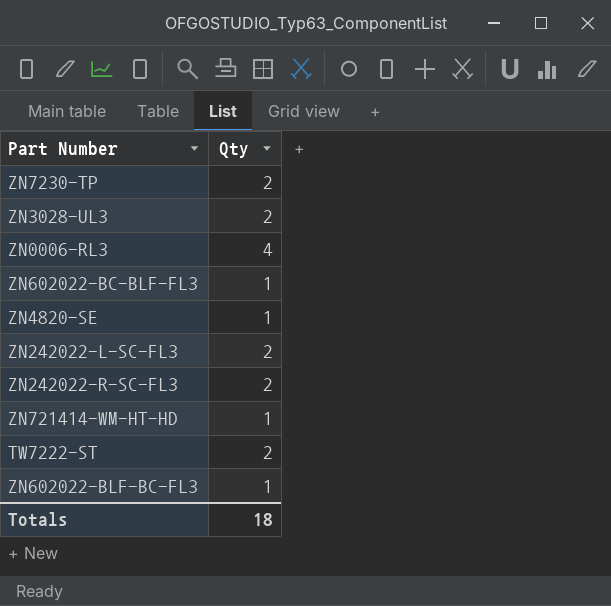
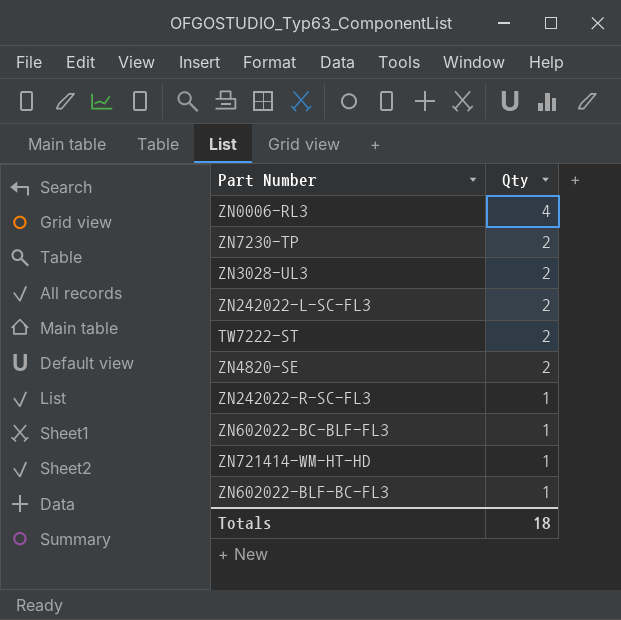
row order: none -> Qty descending
ZN4820-SE | Qty: 1 -> 2
ZN242022-R-SC-FL3 | Qty: 2 -> 1

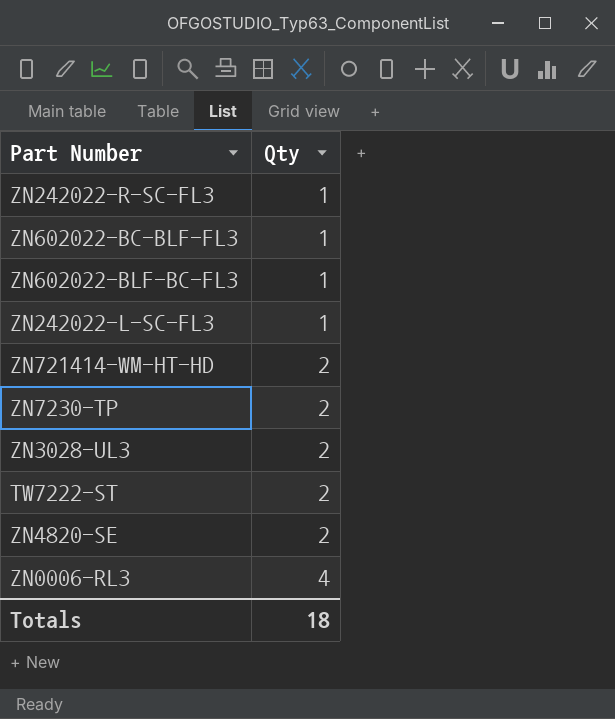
row order: Qty descending -> Qty ascending
ZN242022-L-SC-FL3 | Qty: 2 -> 1
ZN721414-WM-HT-HD | Qty: 1 -> 2

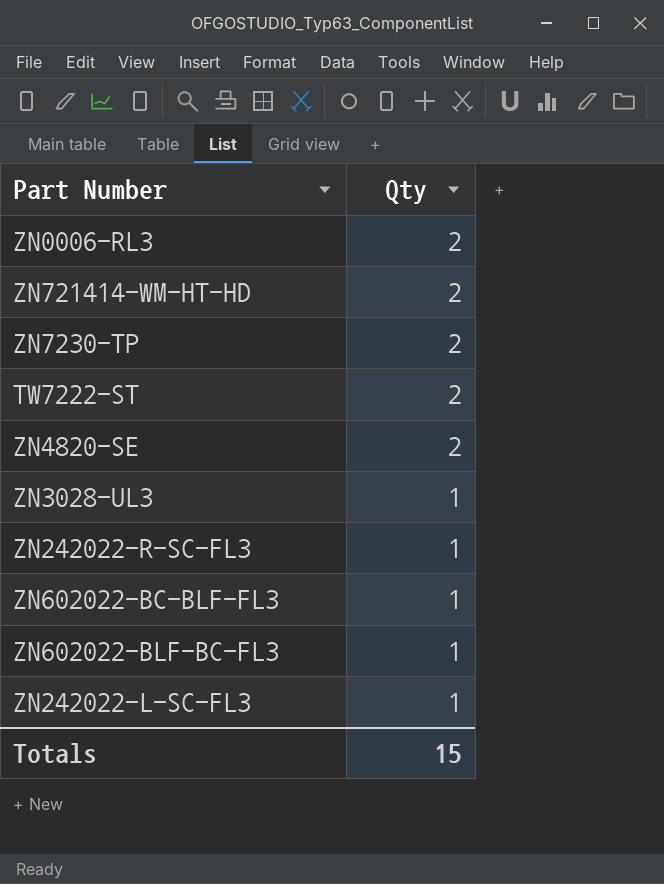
row order: Qty ascending -> Qty descending
ZN0006-RL3 | Qty: 4 -> 2
ZN3028-UL3 | Qty: 2 -> 1
Totals | Qty: 18 -> 15

